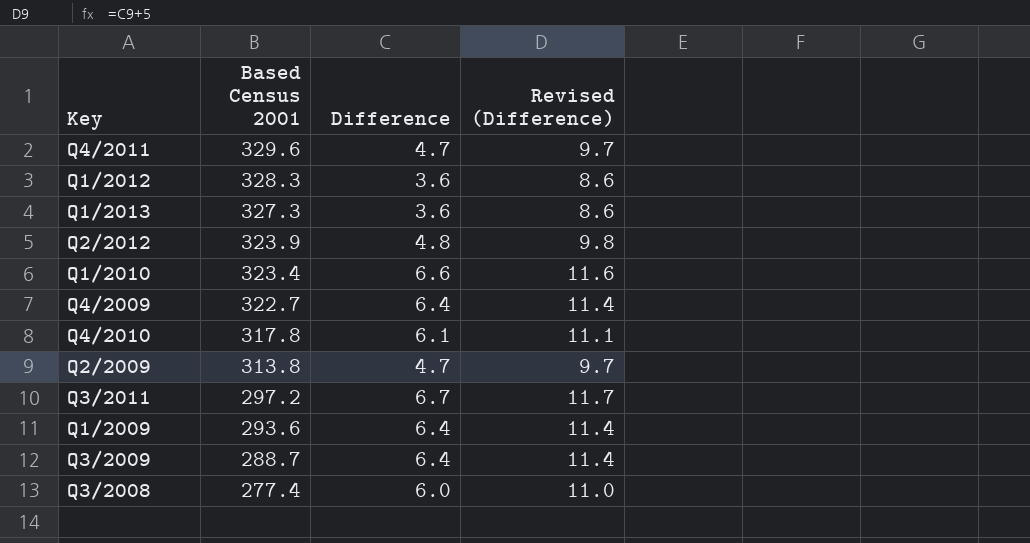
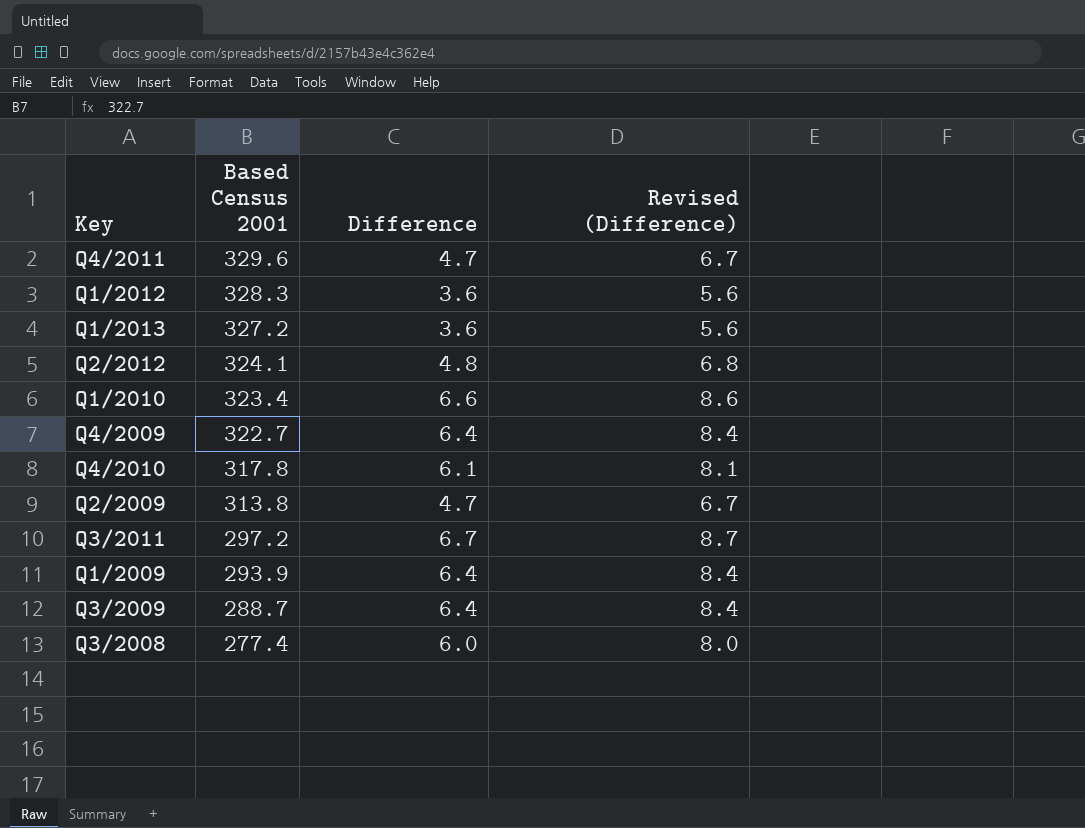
column Revised (Difference) | formula: [Difference] + 5 -> [Difference] + 2
Q1/2013 | Based Census 2001: 327.3 -> 327.2
Q2/2012 | Based Census 2001: 323.9 -> 324.1
Q1/2009 | Based Census 2001: 293.6 -> 293.9

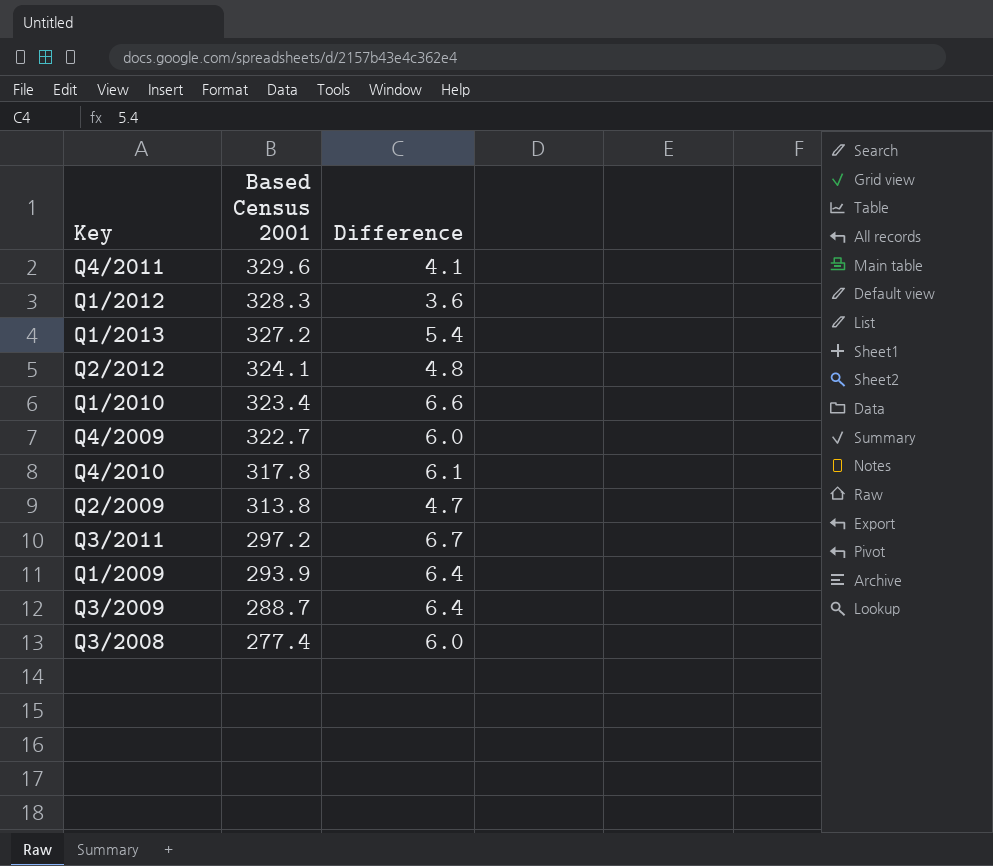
column Revised (Difference) | formula: [Difference] + 2 -> none
Q4/2011 | Difference: 4.7 -> 4.1
Q1/2013 | Difference: 3.6 -> 5.4
Q4/2009 | Difference: 6.4 -> 6.0

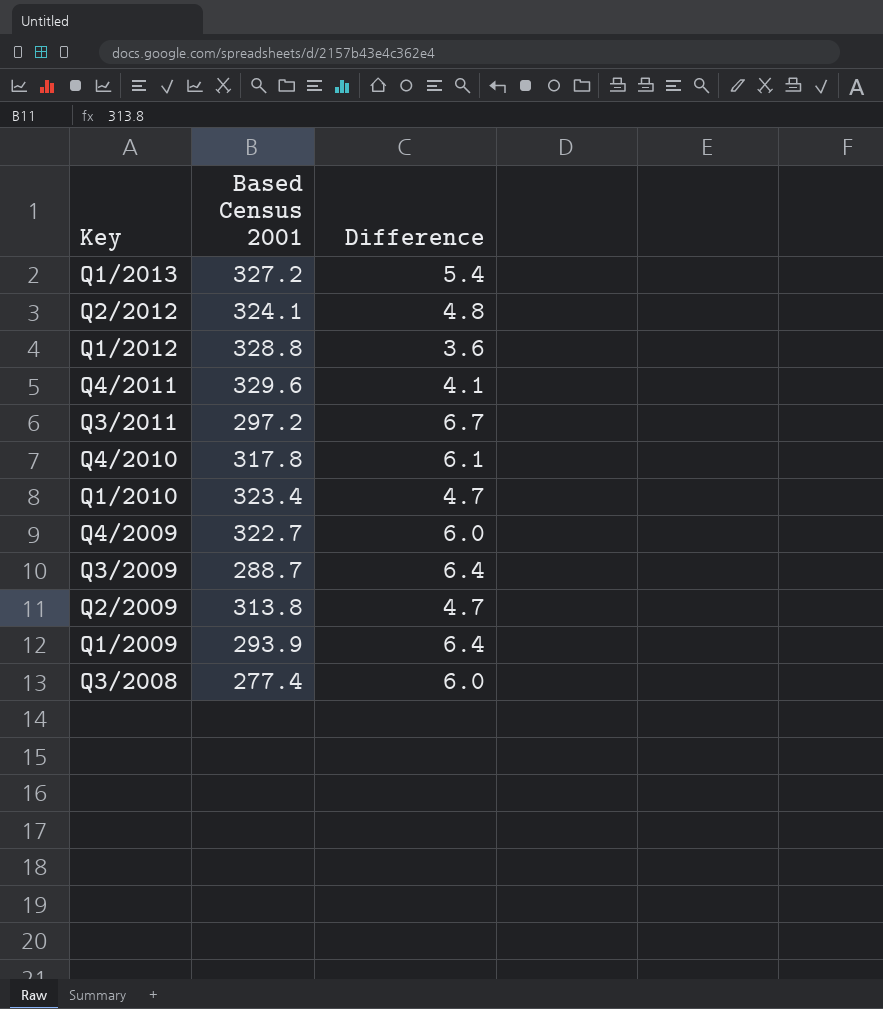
row order: Based Census 2001 descending -> Key descending
Q1/2012 | Based Census 2001: 328.3 -> 328.8
Q1/2010 | Difference: 6.6 -> 4.7

